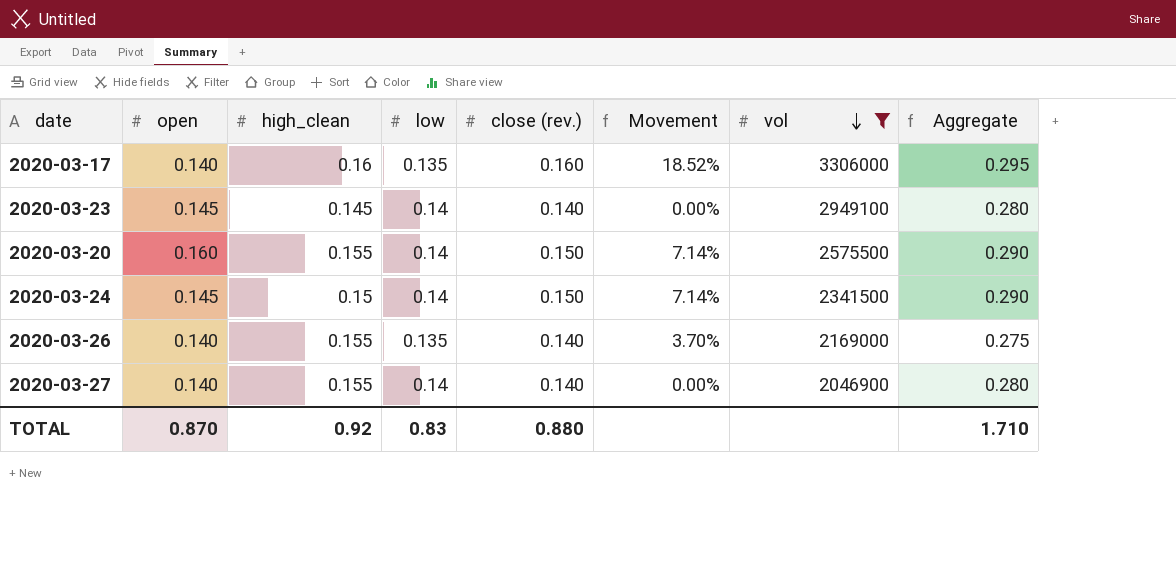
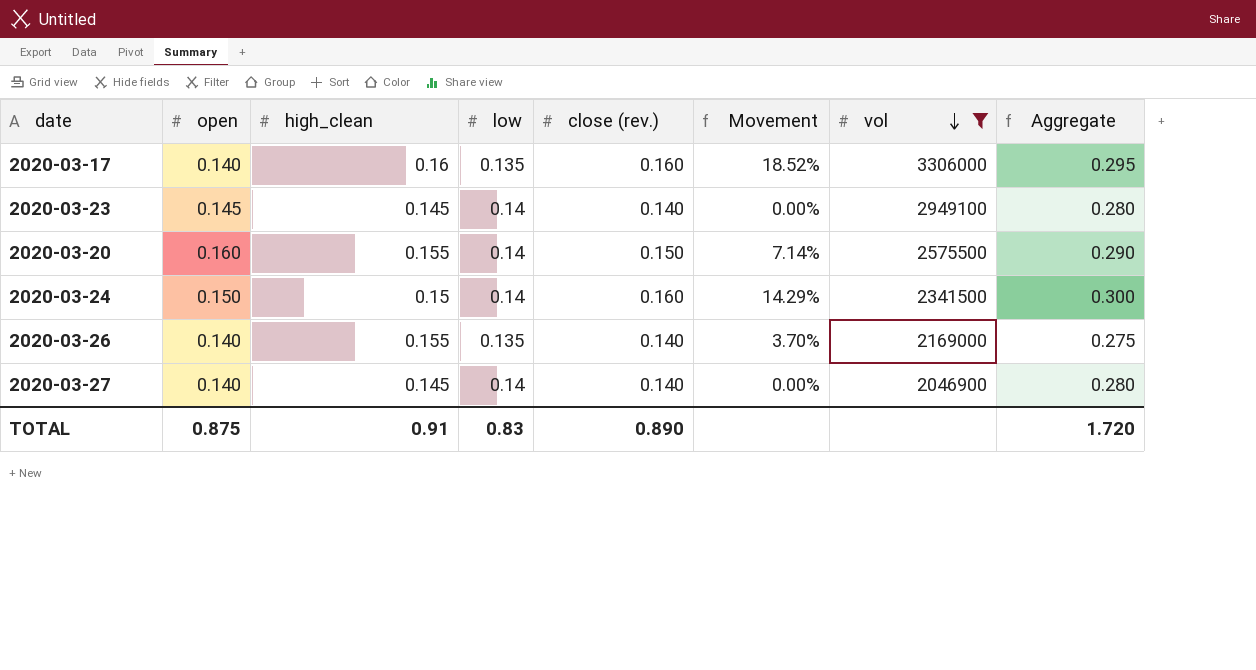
2020-03-24 | open: 0.145 -> 0.150
2020-03-24 | close (rev.): 0.150 -> 0.160
2020-03-24 | Movement: 7.14% -> 14.29%
2020-03-24 | Aggregate: 0.290 -> 0.300
2020-03-27 | high_clean: 0.155 -> 0.145
TOTAL | open: 0.870 -> 0.875
TOTAL | high_clean: 0.92 -> 0.91
TOTAL | close (rev.): 0.880 -> 0.890
TOTAL | Aggregate: 1.710 -> 1.720

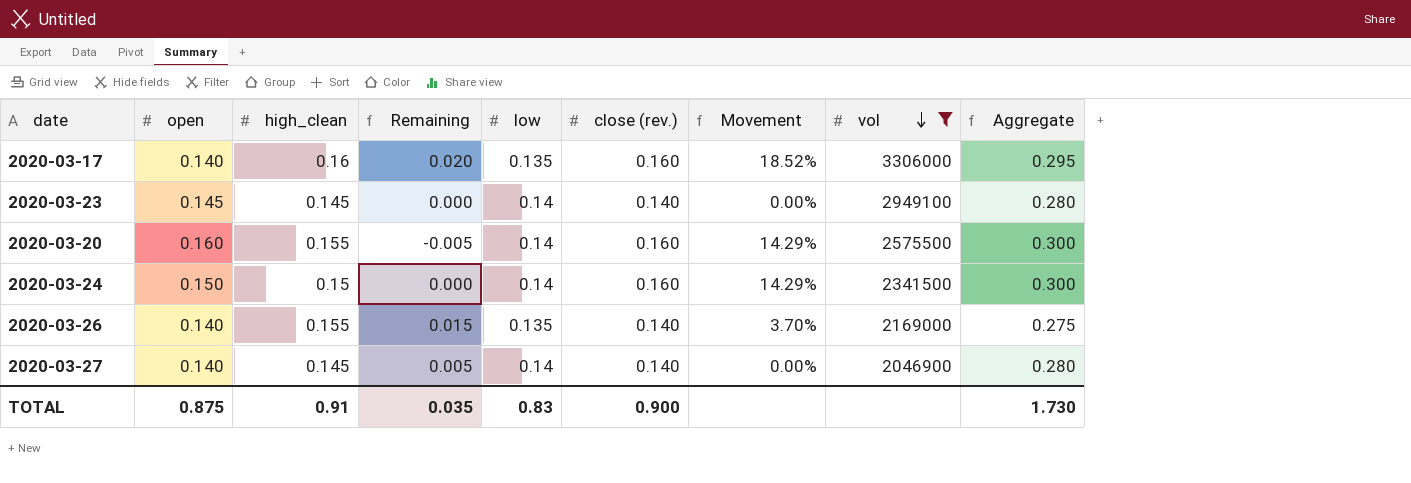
column Remaining | formula: none -> [high_clean] - [open]
2020-03-20 | close (rev.): 0.150 -> 0.160
2020-03-20 | Movement: 7.14% -> 14.29%
2020-03-20 | Aggregate: 0.290 -> 0.300
TOTAL | close (rev.): 0.890 -> 0.900
TOTAL | Aggregate: 1.720 -> 1.730

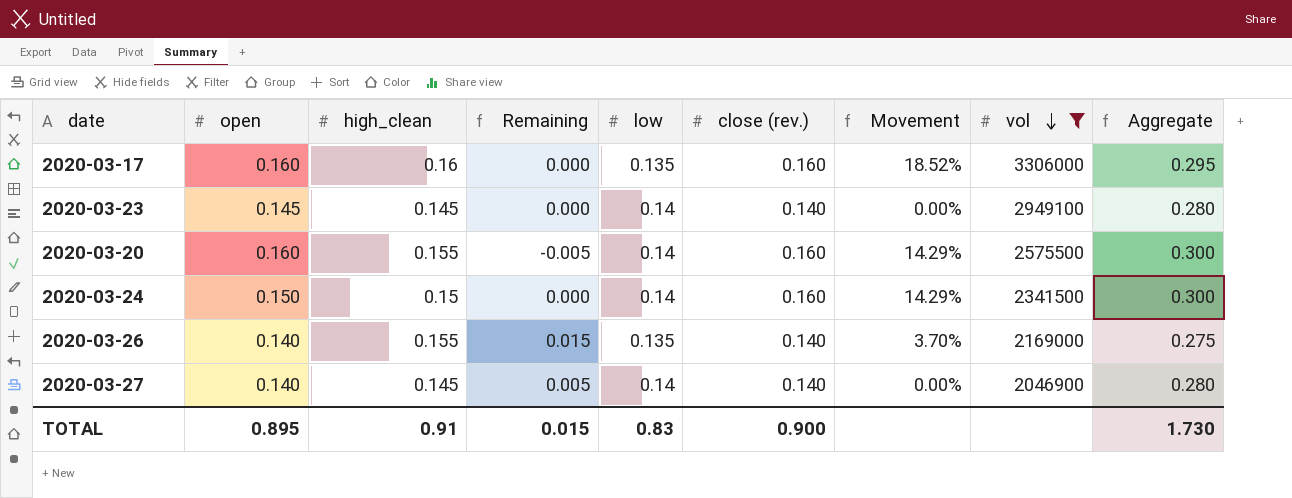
2020-03-17 | open: 0.140 -> 0.160
2020-03-17 | Remaining: 0.020 -> 0.000
TOTAL | open: 0.875 -> 0.895
TOTAL | Remaining: 0.035 -> 0.015

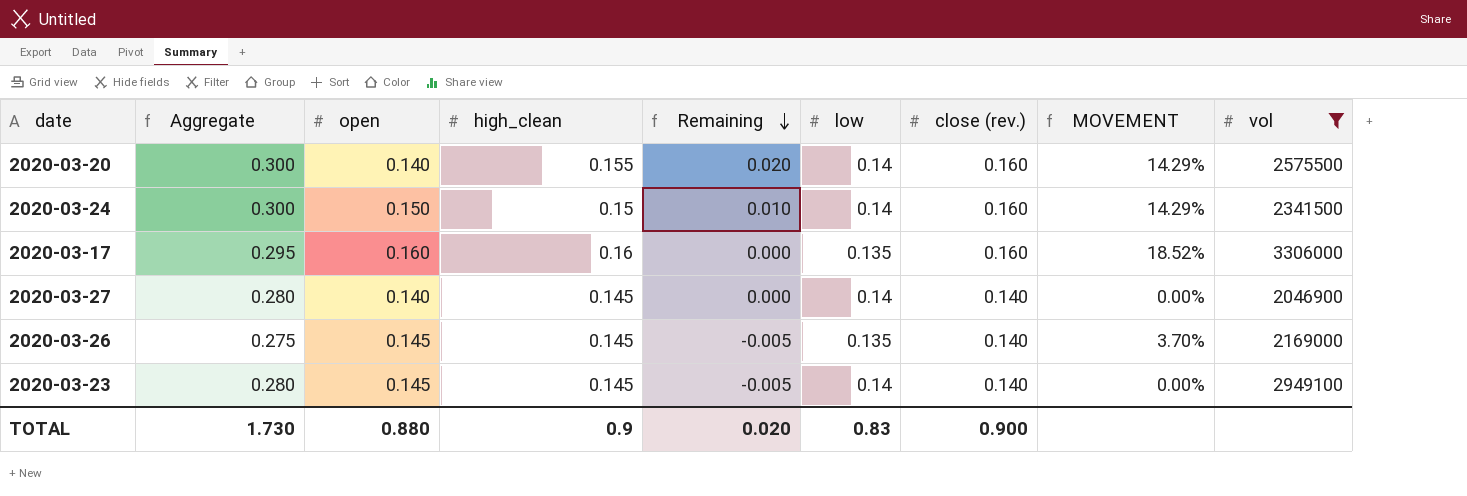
row order: vol descending -> Remaining descending
column Aggregate | position: 9 -> 2
column Remaining | formula: [high_clean] - [open] -> [close (rev.)] - [open]
column name: Movement -> MOVEMENT
2020-03-20 | open: 0.160 -> 0.140
2020-03-26 | open: 0.140 -> 0.145
2020-03-26 | high_clean: 0.155 -> 0.145
TOTAL | open: 0.895 -> 0.880
TOTAL | high_clean: 0.91 -> 0.9
TOTAL | Remaining: 0.015 -> 0.020

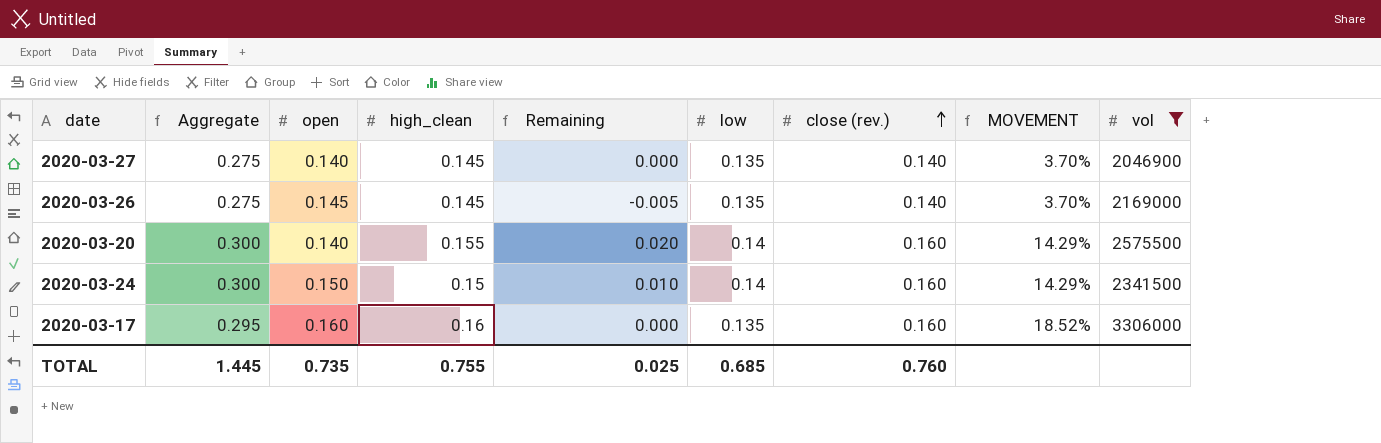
row order: Remaining descending -> close (rev.) ascending
row 2020-03-23: 0.280 | 0.145 | 0.145 | -0.005 | 0.14 | 0.140 | 0.00% | 2949100 -> none
2020-03-27 | Aggregate: 0.280 -> 0.275
2020-03-27 | low: 0.14 -> 0.135
2020-03-27 | MOVEMENT: 0.00% -> 3.70%
TOTAL | Aggregate: 1.730 -> 1.445
TOTAL | open: 0.880 -> 0.735
TOTAL | high_clean: 0.9 -> 0.755
TOTAL | Remaining: 0.020 -> 0.025
TOTAL | low: 0.83 -> 0.685
TOTAL | close (rev.): 0.900 -> 0.760

